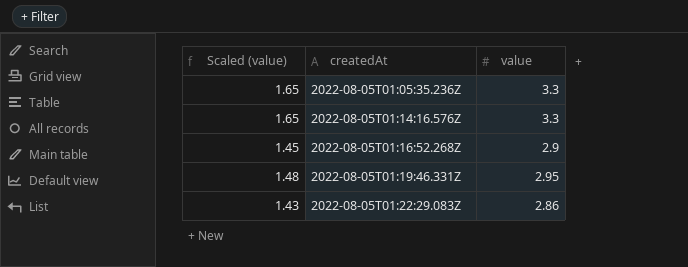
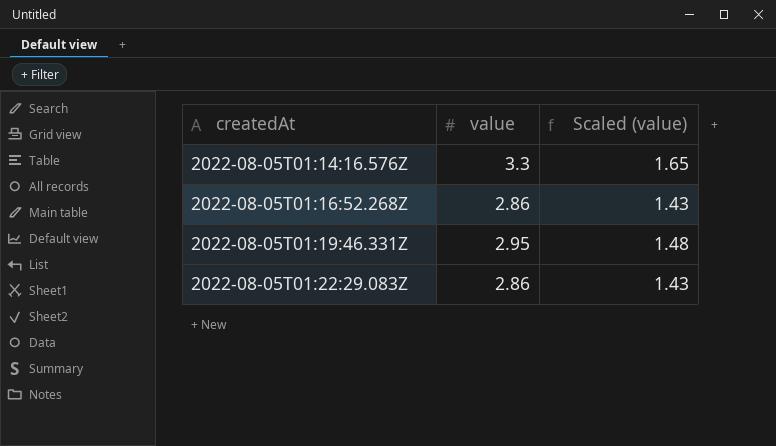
column Scaled (value) | position: 1 -> 3
row 2022-08-05T01:05:35.236Z: 1.65 | 3.3 -> none
2022-08-05T01:16:52.268Z | value: 2.9 -> 2.86
2022-08-05T01:16:52.268Z | Scaled (value): 1.45 -> 1.43

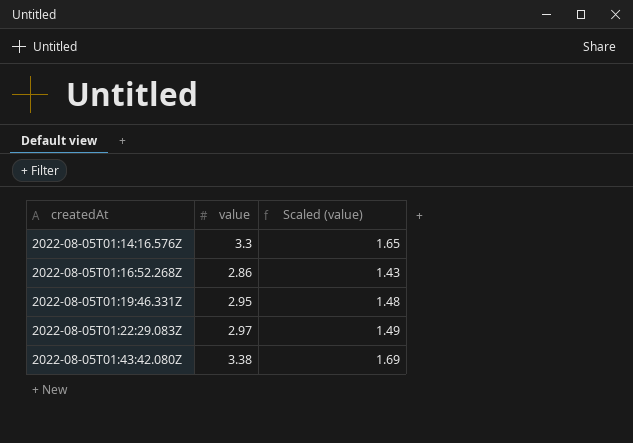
2022-08-05T01:22:29.083Z | value: 2.86 -> 2.97
2022-08-05T01:22:29.083Z | Scaled (value): 1.43 -> 1.49
row 2022-08-05T01:43:42.080Z: none -> 3.38 | 1.69

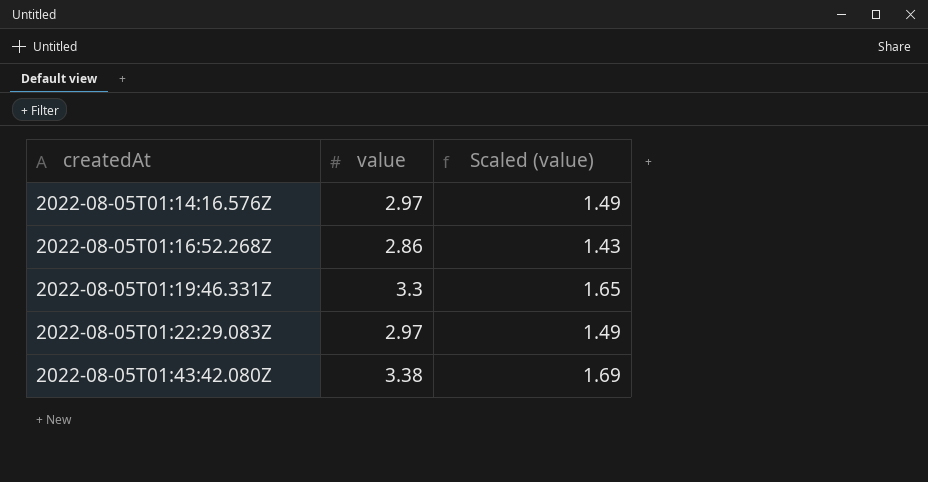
2022-08-05T01:14:16.576Z | value: 3.3 -> 2.97
2022-08-05T01:14:16.576Z | Scaled (value): 1.65 -> 1.49
2022-08-05T01:19:46.331Z | value: 2.95 -> 3.3
2022-08-05T01:19:46.331Z | Scaled (value): 1.48 -> 1.65

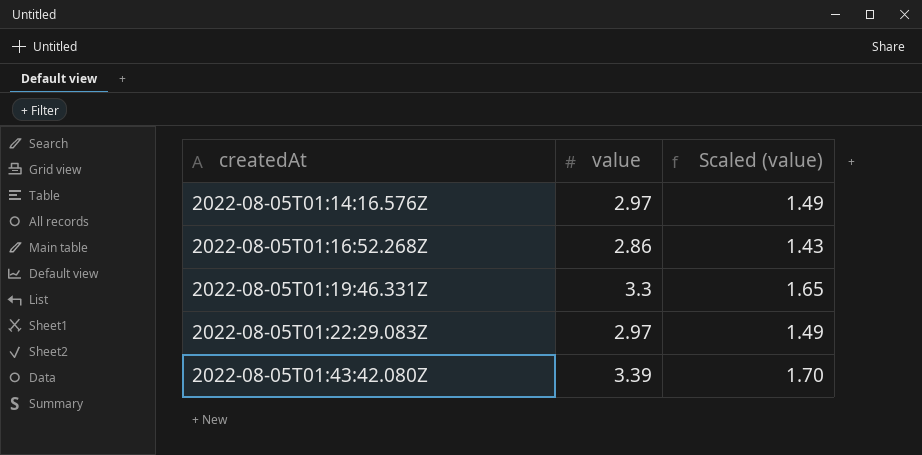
2022-08-05T01:43:42.080Z | value: 3.38 -> 3.39
2022-08-05T01:43:42.080Z | Scaled (value): 1.69 -> 1.70

